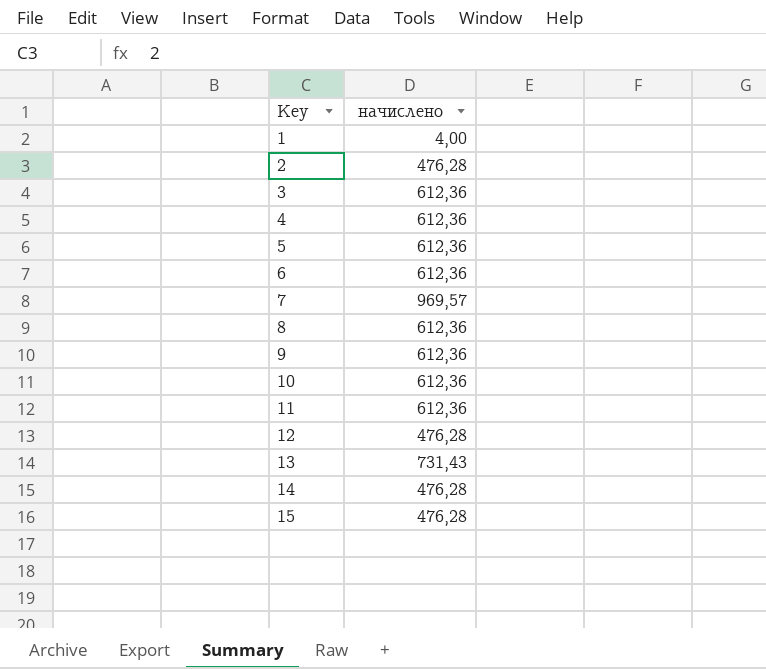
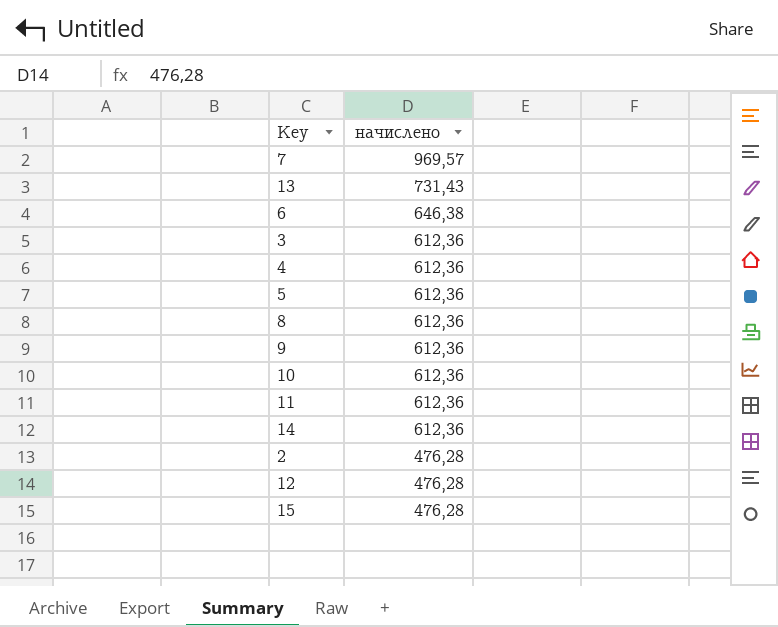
row order: Key ascending -> начислено descending
row 1: 4,00 -> none
6 | начислено: 612,36 -> 646,38
14 | начислено: 476,28 -> 612,36

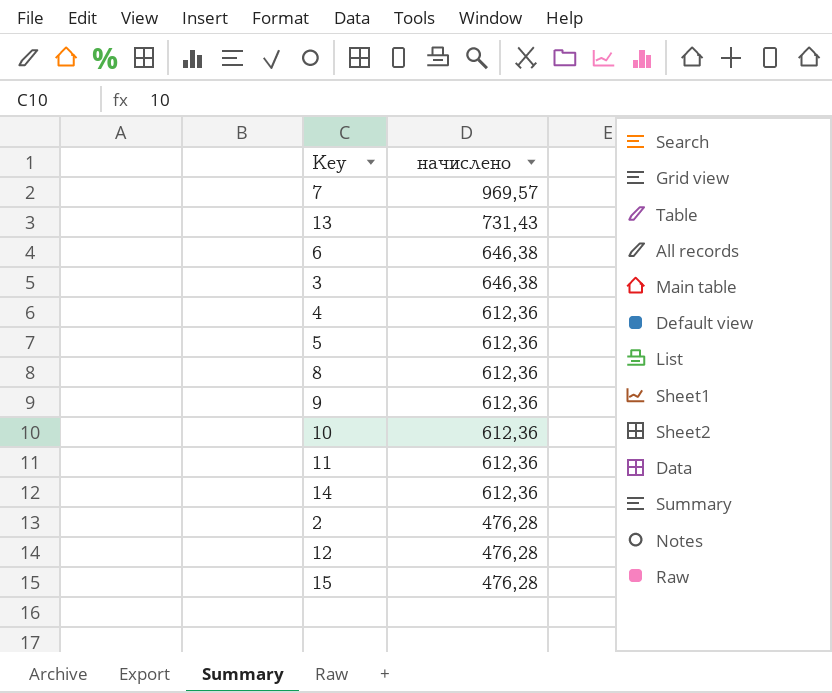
3 | начислено: 612,36 -> 646,38

